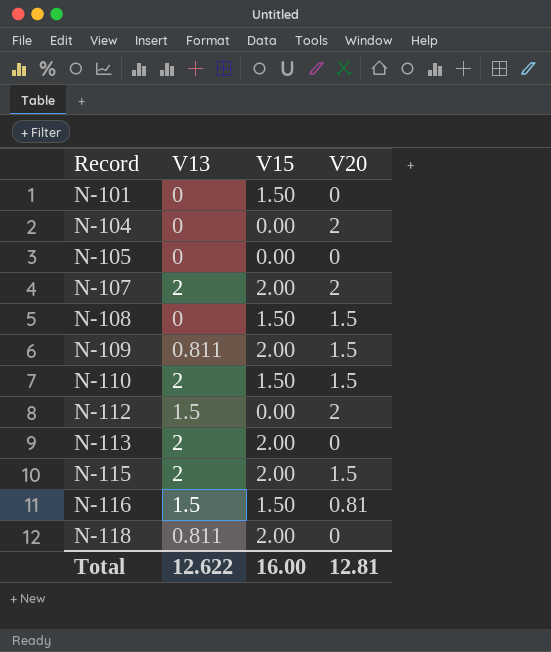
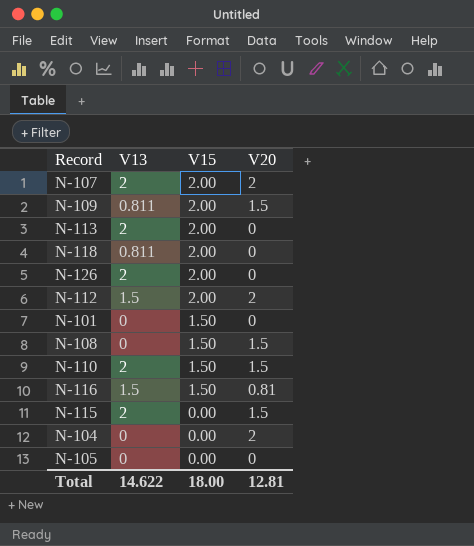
row order: Record ascending -> V15 descending
row N-126: none -> 2 | 2.00 | 0
N-112 | V15: 0.00 -> 2.00
N-115 | V15: 2.00 -> 0.00
Total | V13: 12.622 -> 14.622
Total | V15: 16.00 -> 18.00

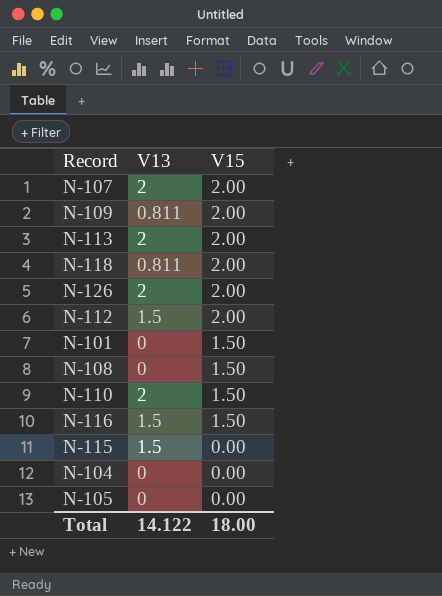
column V20 | position: 4 -> none
N-115 | V13: 2 -> 1.5
Total | V13: 14.622 -> 14.122

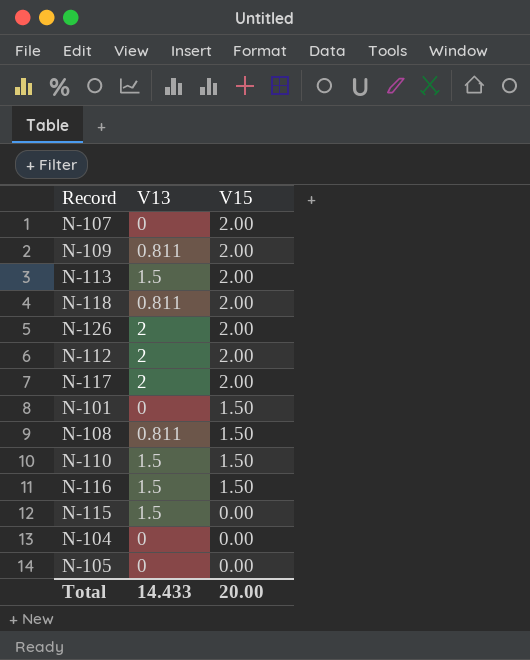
N-107 | V13: 2 -> 0
N-113 | V13: 2 -> 1.5
N-112 | V13: 1.5 -> 2
row N-117: none -> 2 | 2.00
N-108 | V13: 0 -> 0.811
N-110 | V13: 2 -> 1.5
Total | V13: 14.122 -> 14.433
Total | V15: 18.00 -> 20.00

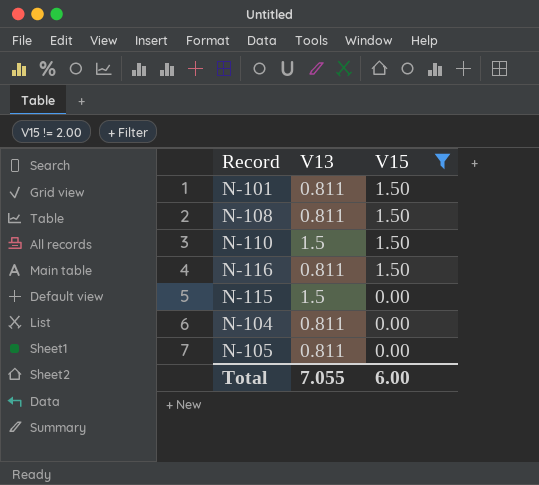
filter: none -> V15 != 2.00
N-101 | V13: 0 -> 0.811
N-116 | V13: 1.5 -> 0.811
N-104 | V13: 0 -> 0.811
N-105 | V13: 0 -> 0.811
Total | V13: 14.433 -> 7.055
Total | V15: 20.00 -> 6.00

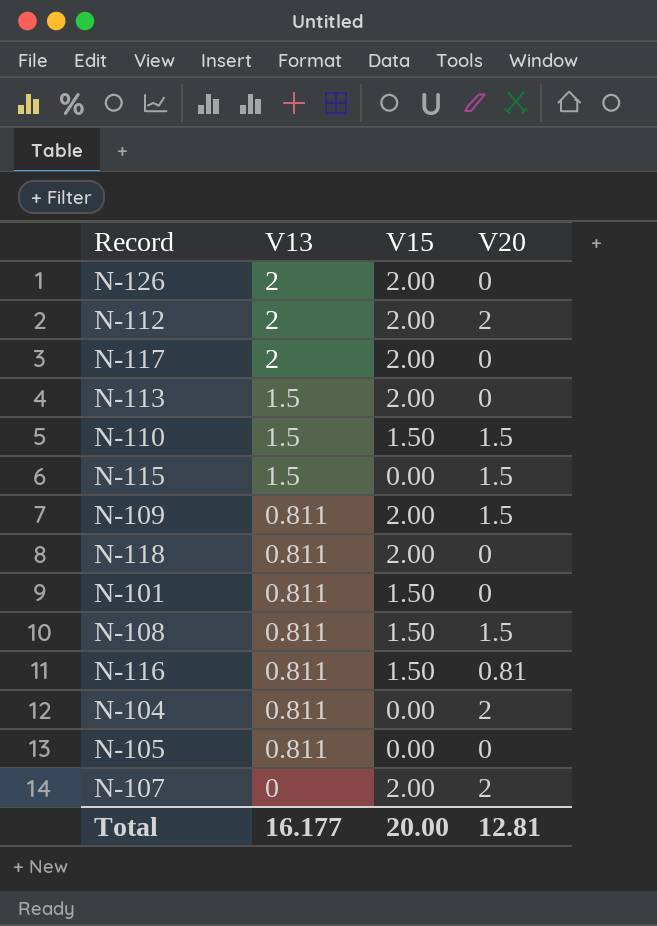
filter: V15 != 2.00 -> none
row order: V15 descending -> V13 descending
column V20 | position: none -> 4
Total | V13: 7.055 -> 16.177
Total | V15: 6.00 -> 20.00

